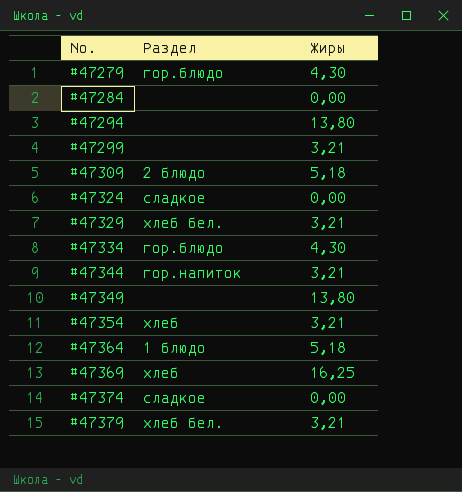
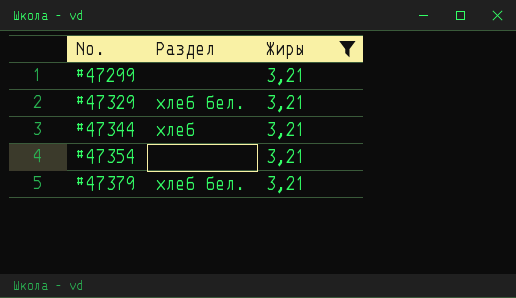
filter: none -> Жиры = 3,21
#47344 | Раздел: гор.напиток -> хлеб
#47354 | Раздел: хлеб -> none

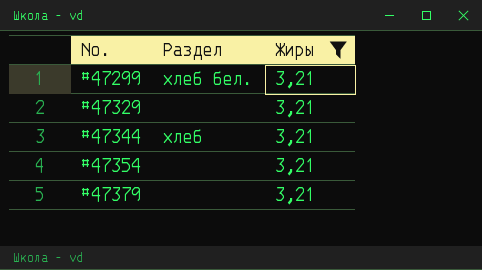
#47299 | Раздел: none -> хлеб бел.
#47329 | Раздел: хлеб бел. -> none
#47379 | Раздел: хлеб бел. -> none

